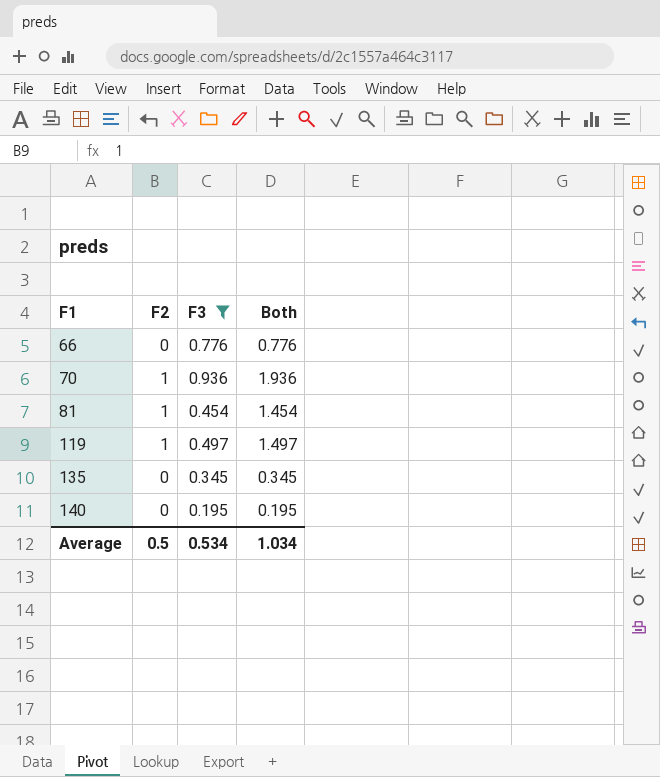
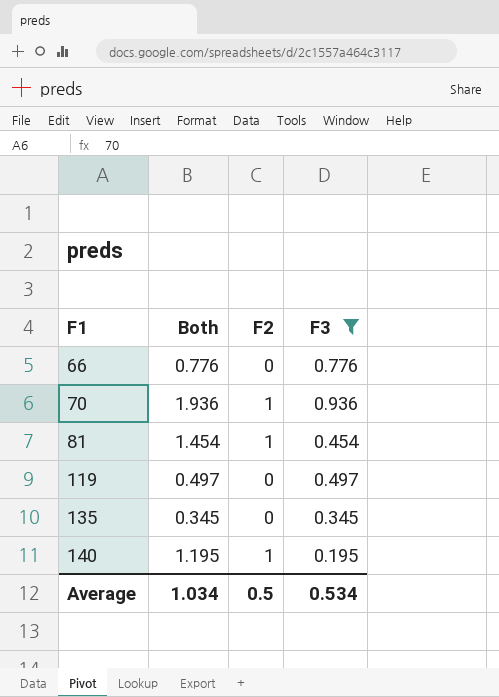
column Both | position: 4 -> 2
119 | Both: 1.497 -> 0.497
119 | F2: 1 -> 0
140 | Both: 0.195 -> 1.195
140 | F2: 0 -> 1

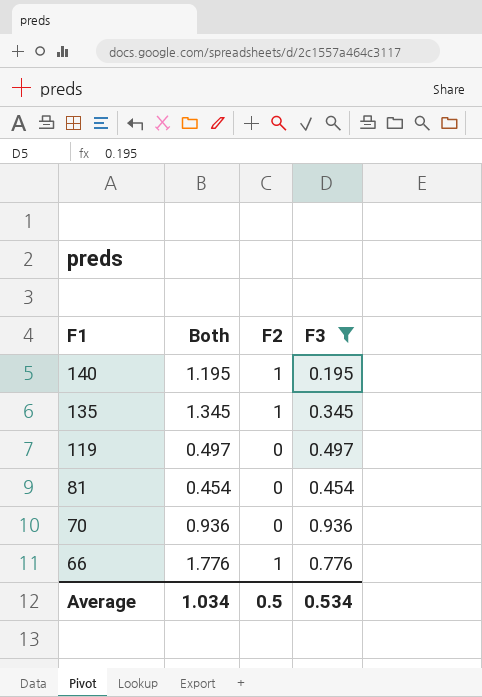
row order: F1 ascending -> F1 descending
135 | Both: 0.345 -> 1.345
135 | F2: 0 -> 1
81 | Both: 1.454 -> 0.454
81 | F2: 1 -> 0
70 | Both: 1.936 -> 0.936
70 | F2: 1 -> 0
66 | Both: 0.776 -> 1.776
66 | F2: 0 -> 1

